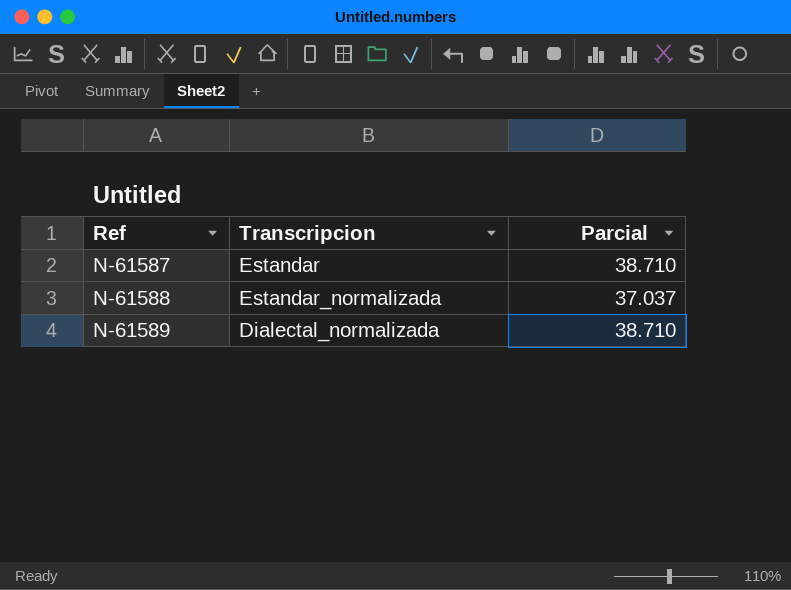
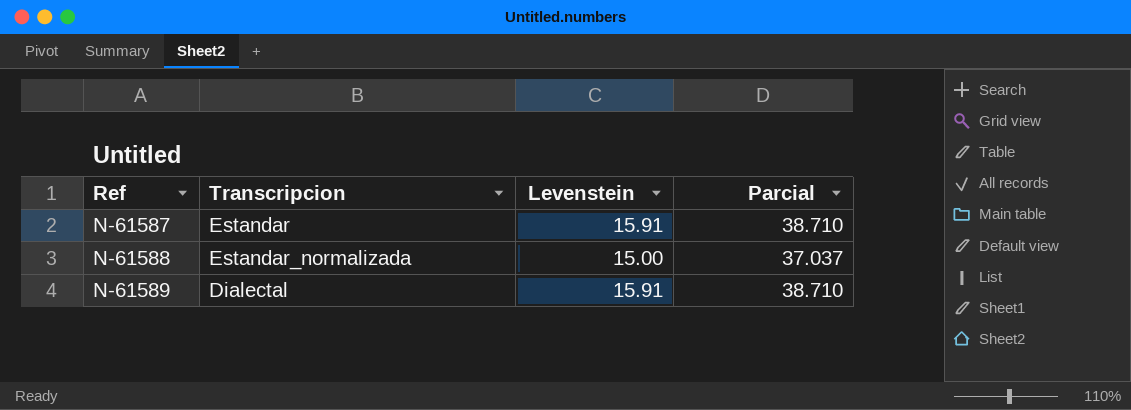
column Levenstein | position: none -> 3
N-61589 | Transcripcion: Dialectal_normalizada -> Dialectal

